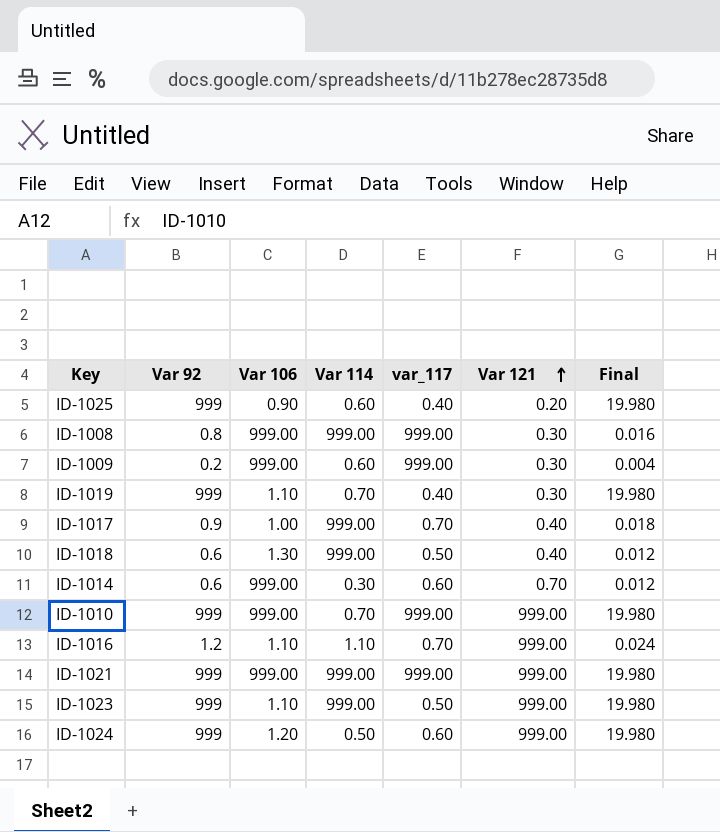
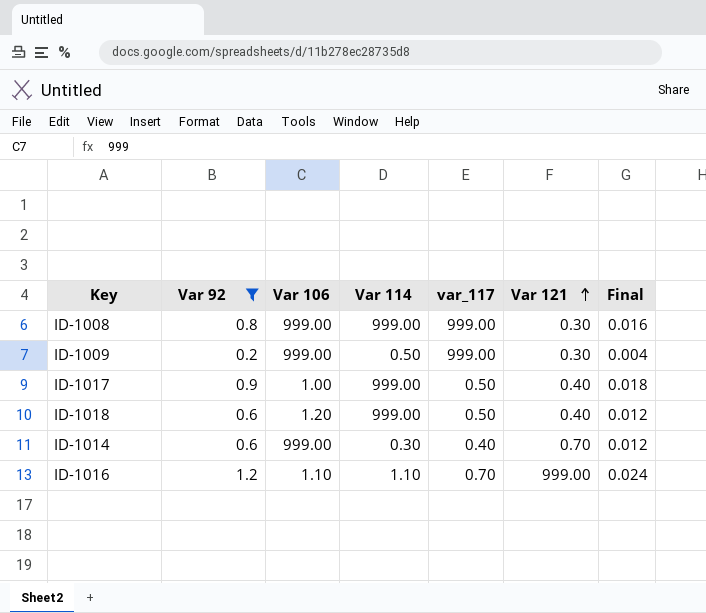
filter: none -> Var 92 != 999
ID-1009 | Var 114: 0.60 -> 0.50
ID-1017 | var_117: 0.70 -> 0.50
ID-1018 | Var 106: 1.30 -> 1.20
ID-1014 | var_117: 0.60 -> 0.40

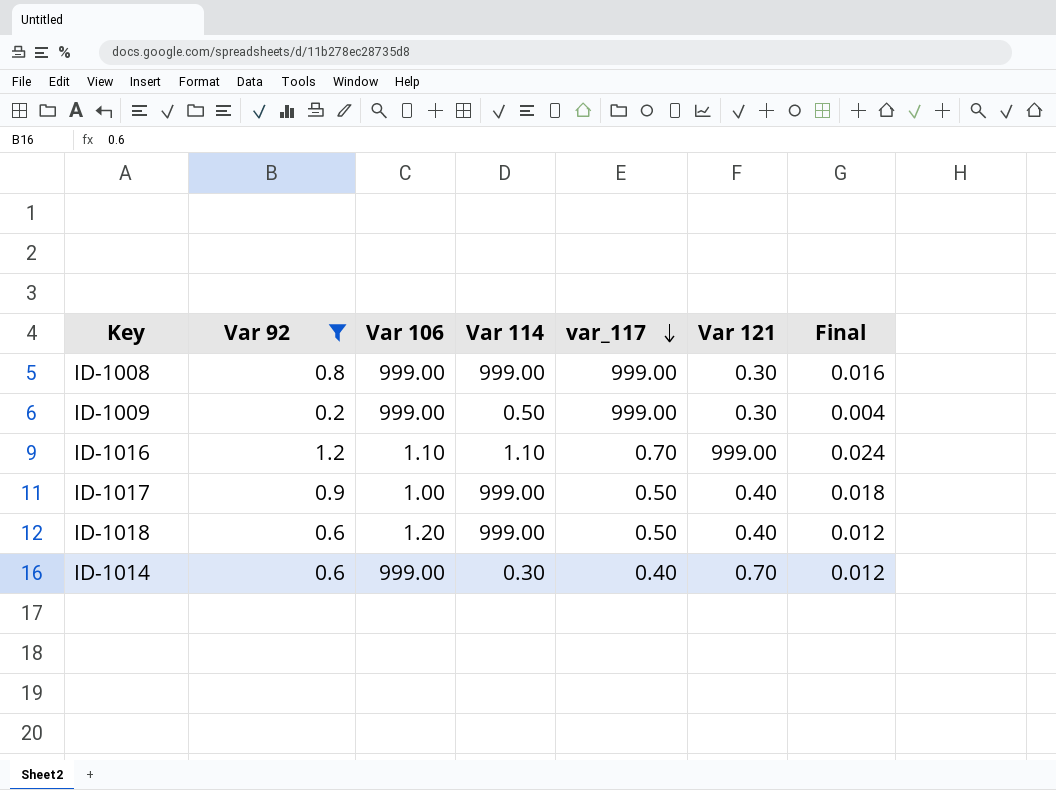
row order: Var 121 ascending -> var_117 descending

